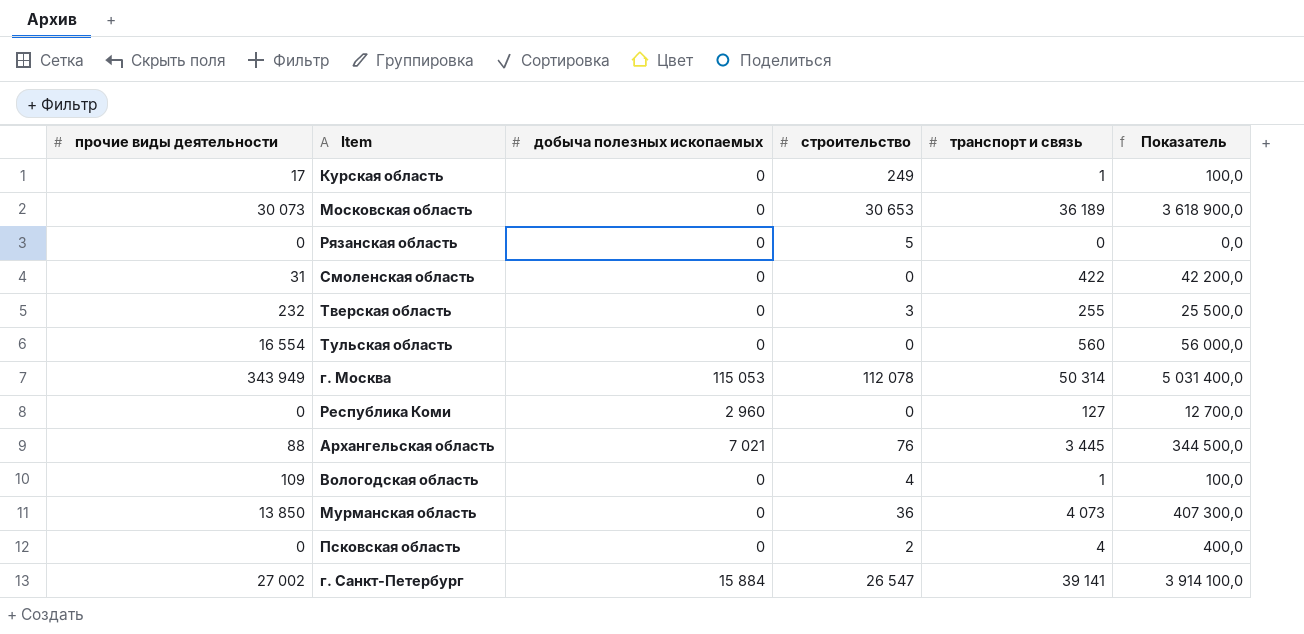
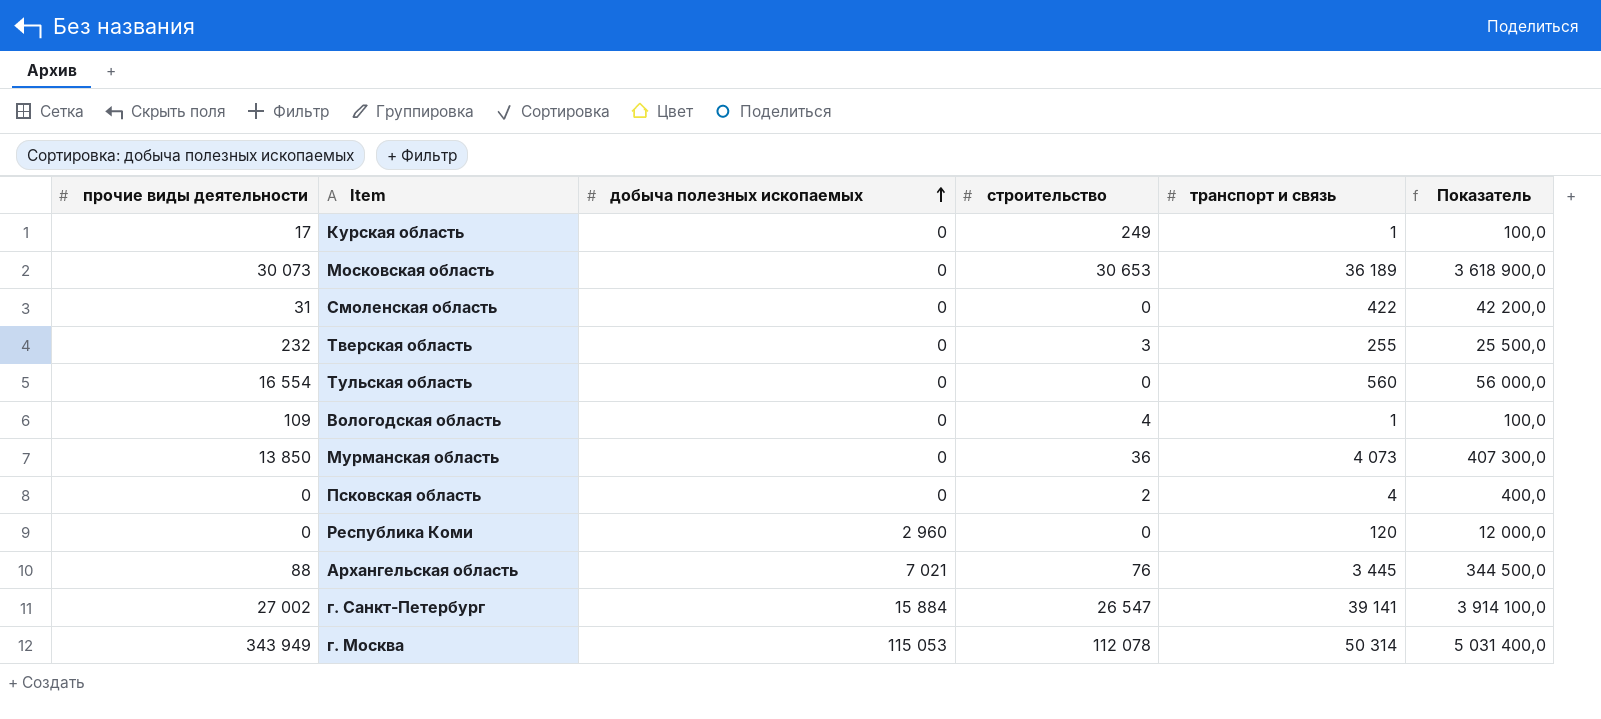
row order: none -> добыча полезных ископаемых ascending
row Рязанская область: 0 | 0 | 5 | 0 | 0,0 -> none
Республика Коми | транспорт и связь: 127 -> 120
Республика Коми | Показатель: 12 700,0 -> 12 000,0

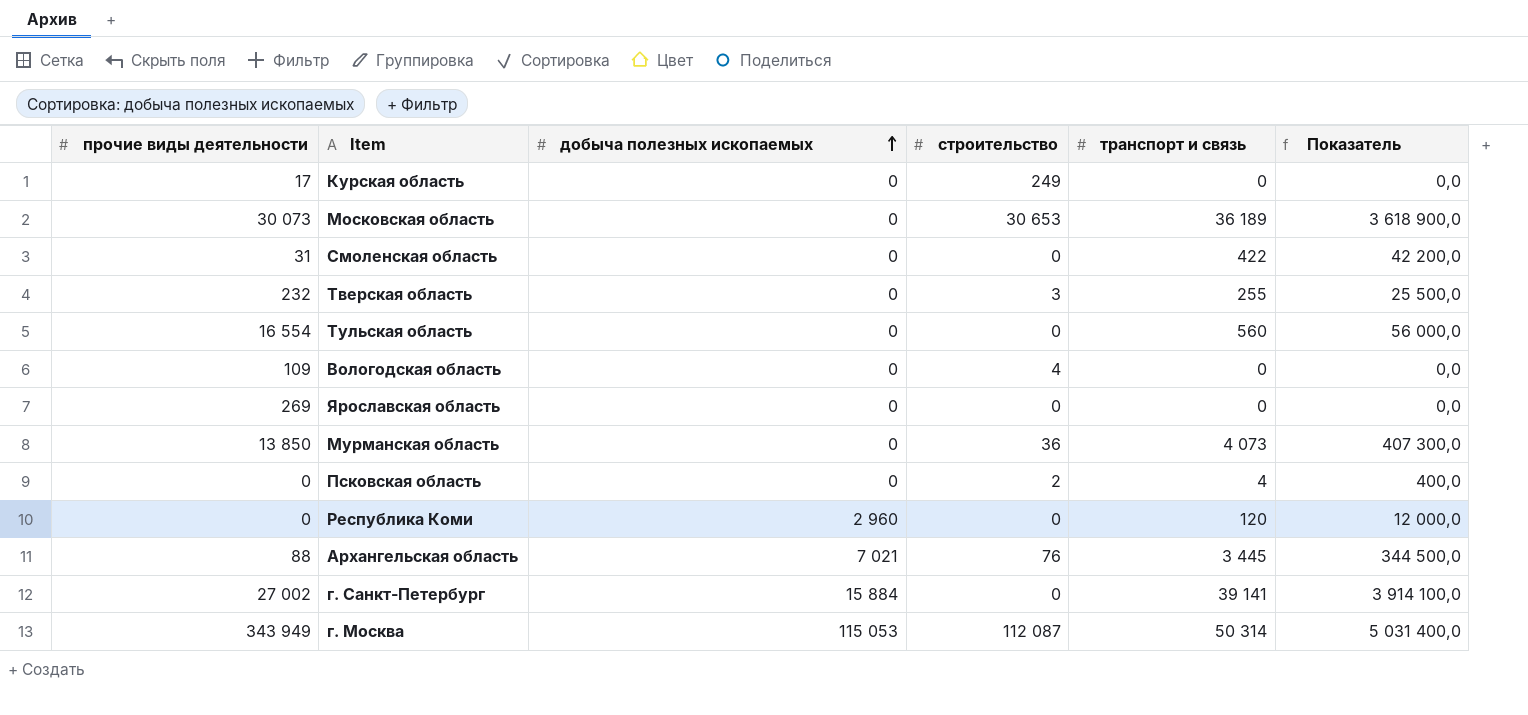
Курская область | транспорт и связь: 1 -> 0
Курская область | Показатель: 100,0 -> 0,0
Вологодская область | транспорт и связь: 1 -> 0
Вологодская область | Показатель: 100,0 -> 0,0
row Ярославская область: none -> 269 | 0 | 0 | 0 | 0,0
г. Санкт-Петербург | строительство: 26 547 -> 0
г. Москва | строительство: 112 078 -> 112 087

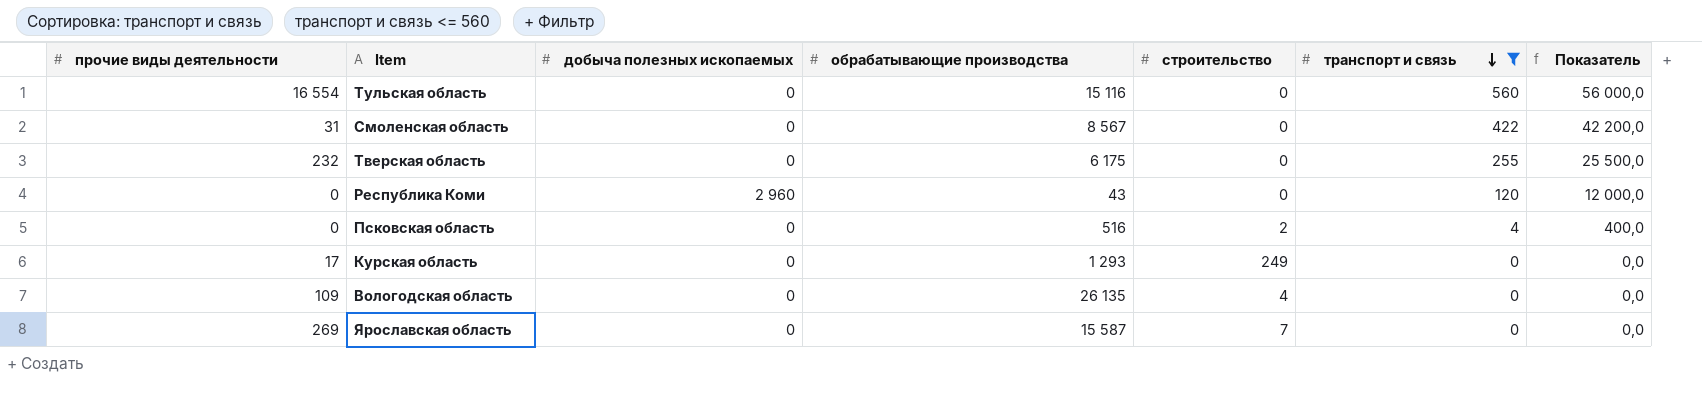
filter: none -> транспорт и связь <= 560
row order: добыча полезных ископаемых ascending -> транспорт и связь descending
column обрабатывающие производства | position: none -> 4
Тверская область | строительство: 3 -> 0
Ярославская область | строительство: 0 -> 7

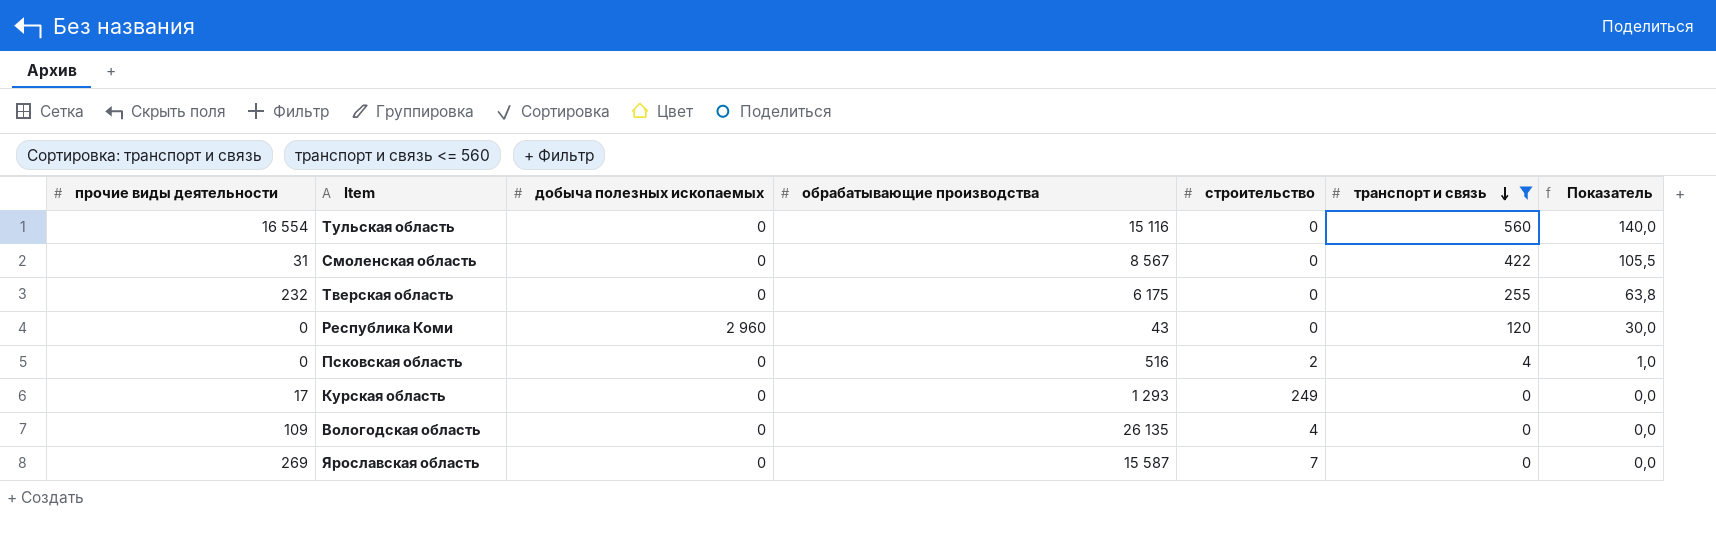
column Показатель | formula: [транспорт и связь] * 100 -> [транспорт и связь] * 0,25

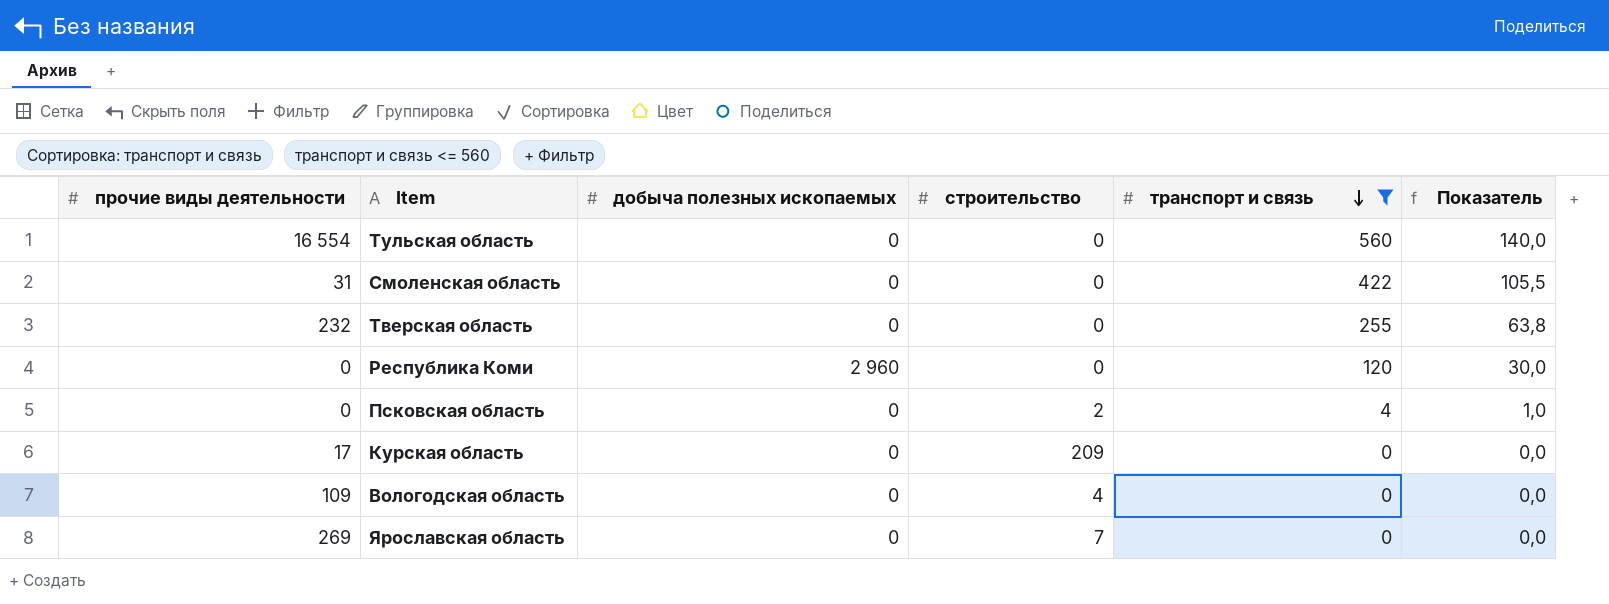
column обрабатывающие производства | position: 4 -> none
Курская область | строительство: 249 -> 209

